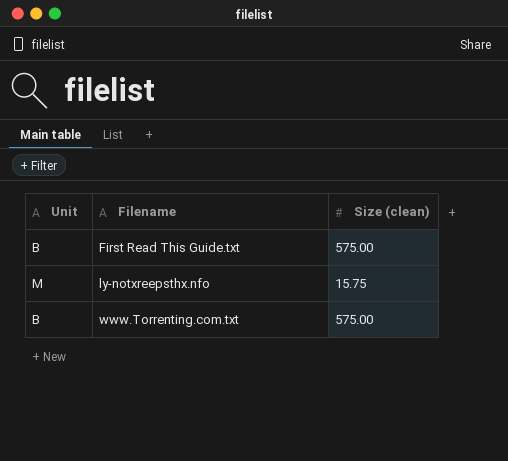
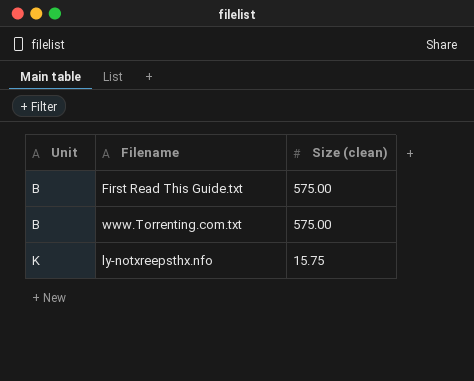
row order: Filename ascending -> Unit ascending
ly-notxreepsthx.nfo | Unit: M -> K

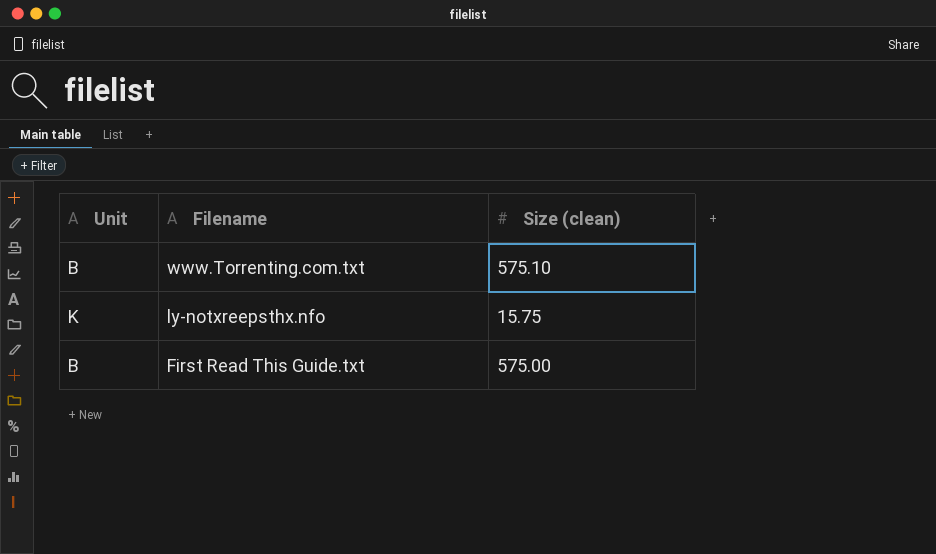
row order: Unit ascending -> Filename descending
www.Torrenting.com.txt | Size (clean): 575.00 -> 575.10

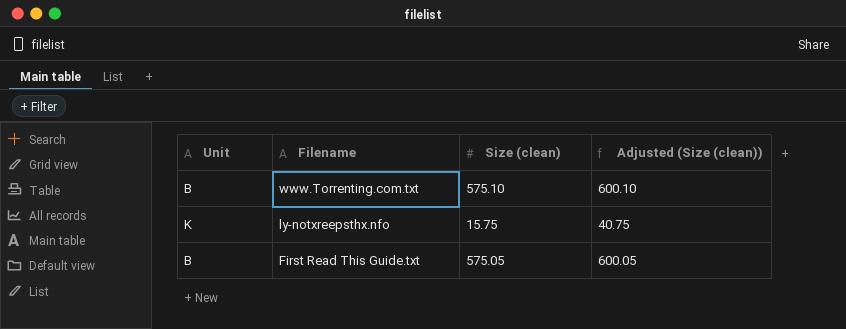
column Adjusted (Size (clean)) | formula: none -> [Size (clean)] + 25
First Read This Guide.txt | Size (clean): 575.00 -> 575.05

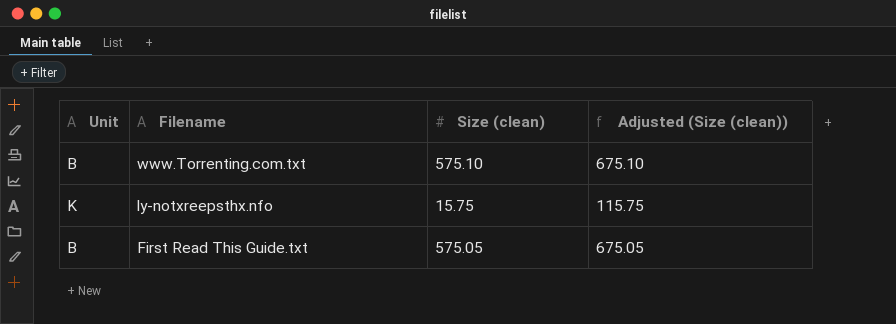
column Adjusted (Size (clean)) | formula: [Size (clean)] + 25 -> [Size (clean)] + 100

